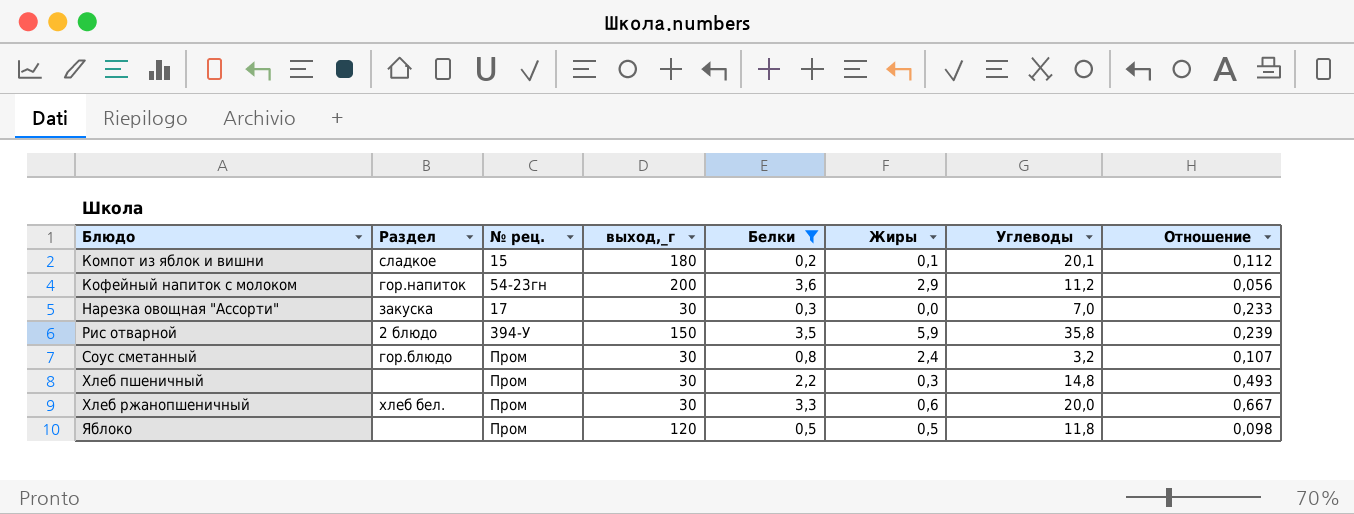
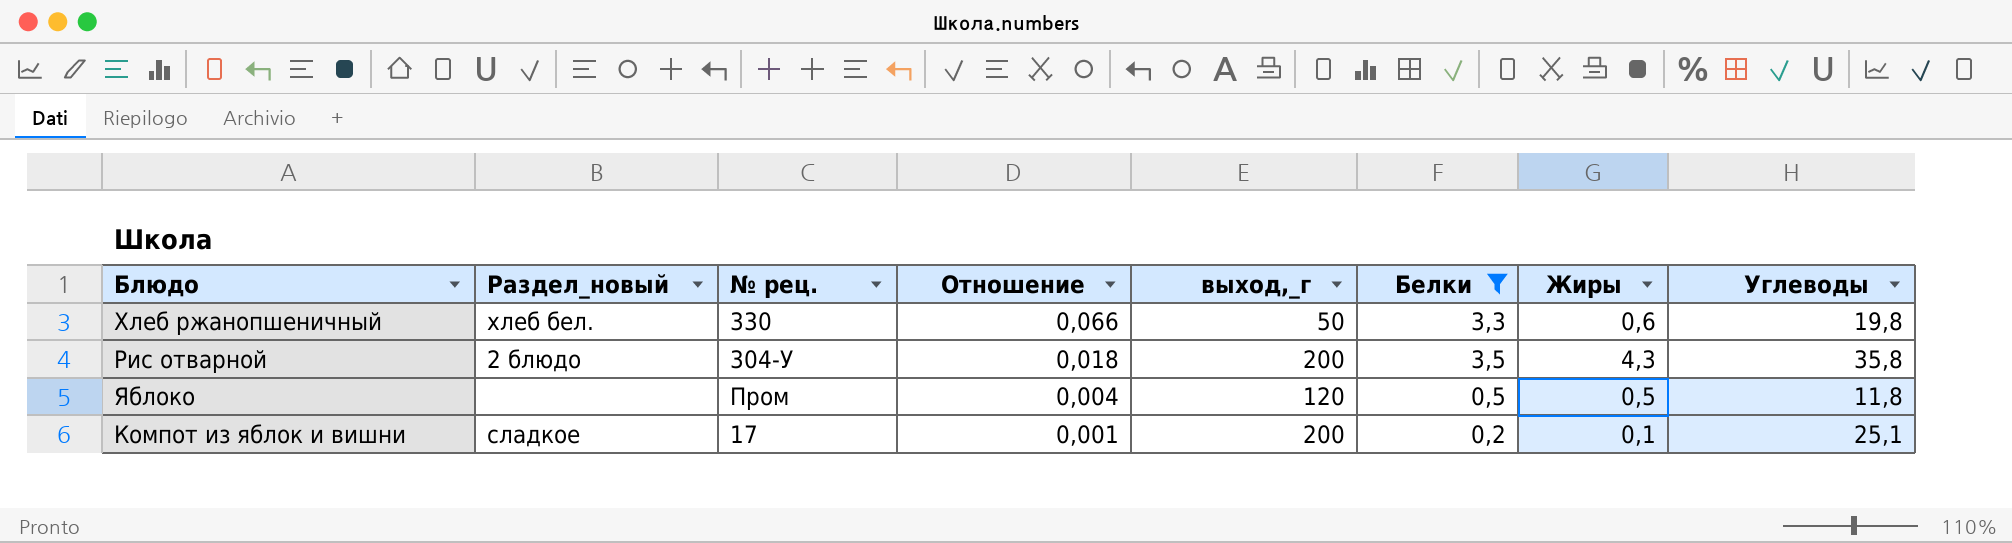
row order: Блюдо ascending -> Отношение descending
column name: Раздел -> Раздел_новый
column Отношение | formula: [Углеводы] / [выход,_г] -> [Белки] / [выход,_г]
column Отношение | position: 8 -> 4
row Кофейный напиток с молоком: гор.напиток | 54-23гн | 200 | 3,6 | 2,9 | 11,2 | 0,056 -> none
row Нарезка овощная "Ассорти": закуска | 17 | 30 | 0,3 | 0,0 | 7,0 | 0,233 -> none
row Соус сметанный: гор.блюдо | Пром | 30 | 0,8 | 2,4 | 3,2 | 0,107 -> none
row Хлеб пшеничный: none | Пром | 30 | 2,2 | 0,3 | 14,8 | 0,493 -> none
Хлеб ржанопшеничный | № рец.: Пром -> 330
Хлеб ржанопшеничный | выход,_г: 30 -> 50
Хлеб ржанопшеничный | Углеводы: 20,0 -> 19,8
Рис отварной | № рец.: 394-У -> 304-У
Рис отварной | выход,_г: 150 -> 200
Рис отварной | Жиры: 5,9 -> 4,3
Компот из яблок и вишни | № рец.: 15 -> 17
Компот из яблок и вишни | выход,_г: 180 -> 200
Компот из яблок и вишни | Углеводы: 20,1 -> 25,1

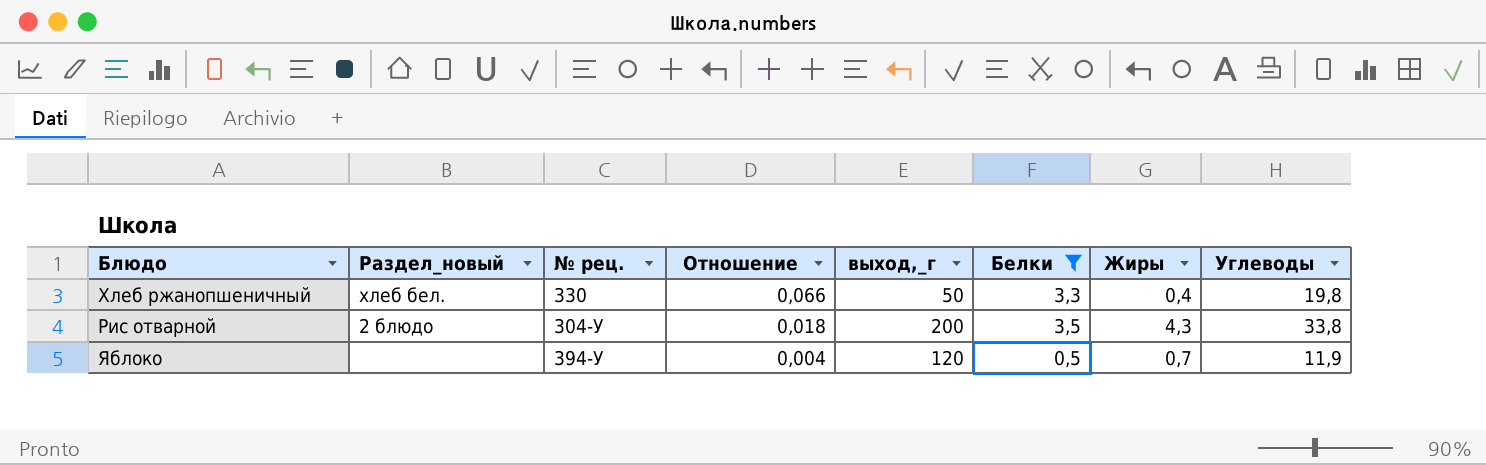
row Компот из яблок и вишни: сладкое | 17 | 0,001 | 200 | 0,2 | 0,1 | 25,1 -> none
Хлеб ржанопшеничный | Жиры: 0,6 -> 0,4
Рис отварной | Углеводы: 35,8 -> 33,8
Яблоко | № рец.: Пром -> 394-У
Яблоко | Жиры: 0,5 -> 0,7
Яблоко | Углеводы: 11,8 -> 11,9

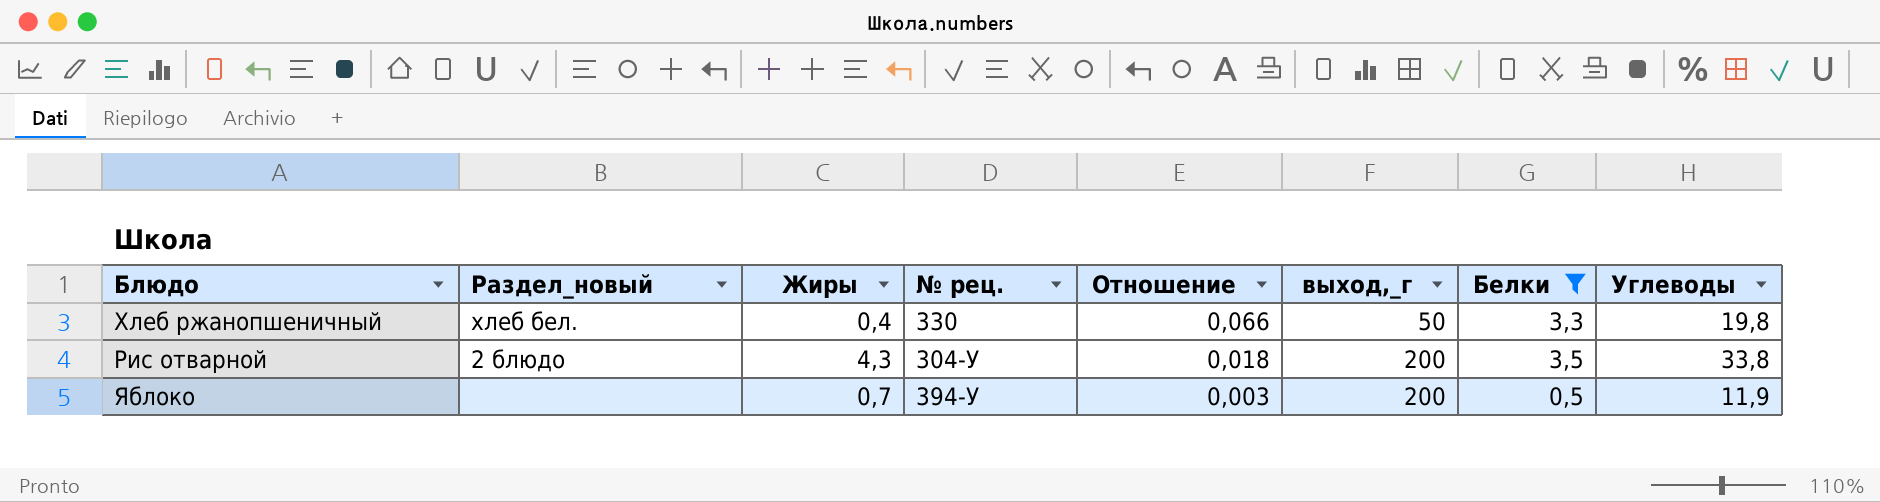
column Жиры | position: 7 -> 3
Яблоко | Отношение: 0,004 -> 0,003
Яблоко | выход,_г: 120 -> 200

